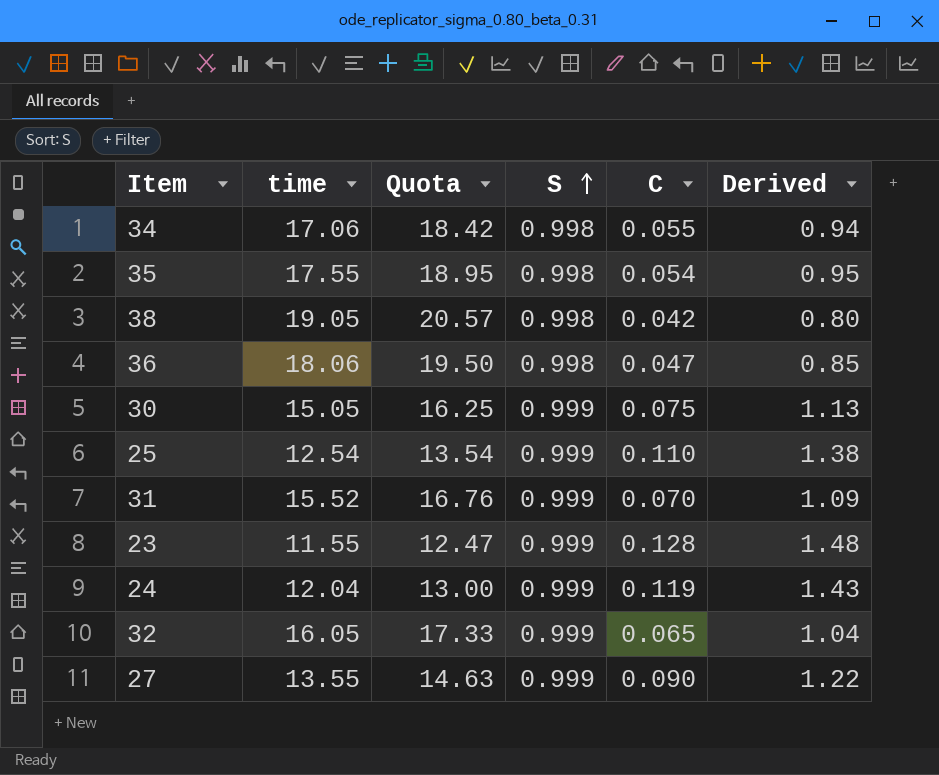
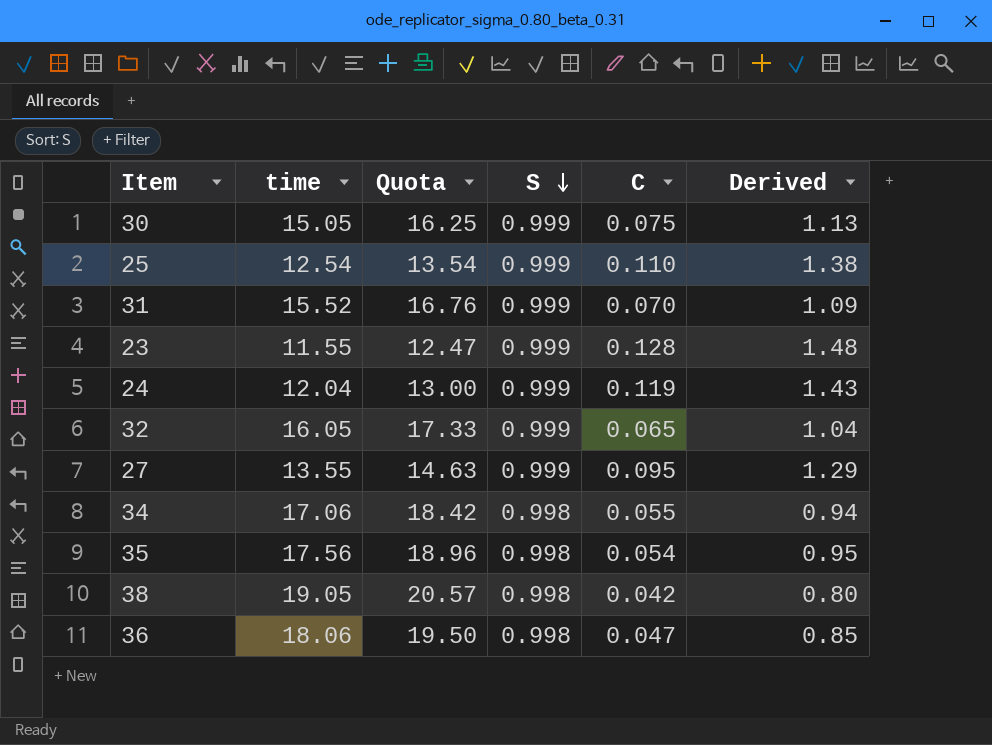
row order: S ascending -> S descending
27 | C: 0.090 -> 0.095
27 | Derived: 1.22 -> 1.29
35 | time: 17.55 -> 17.56
35 | Quota: 18.95 -> 18.96

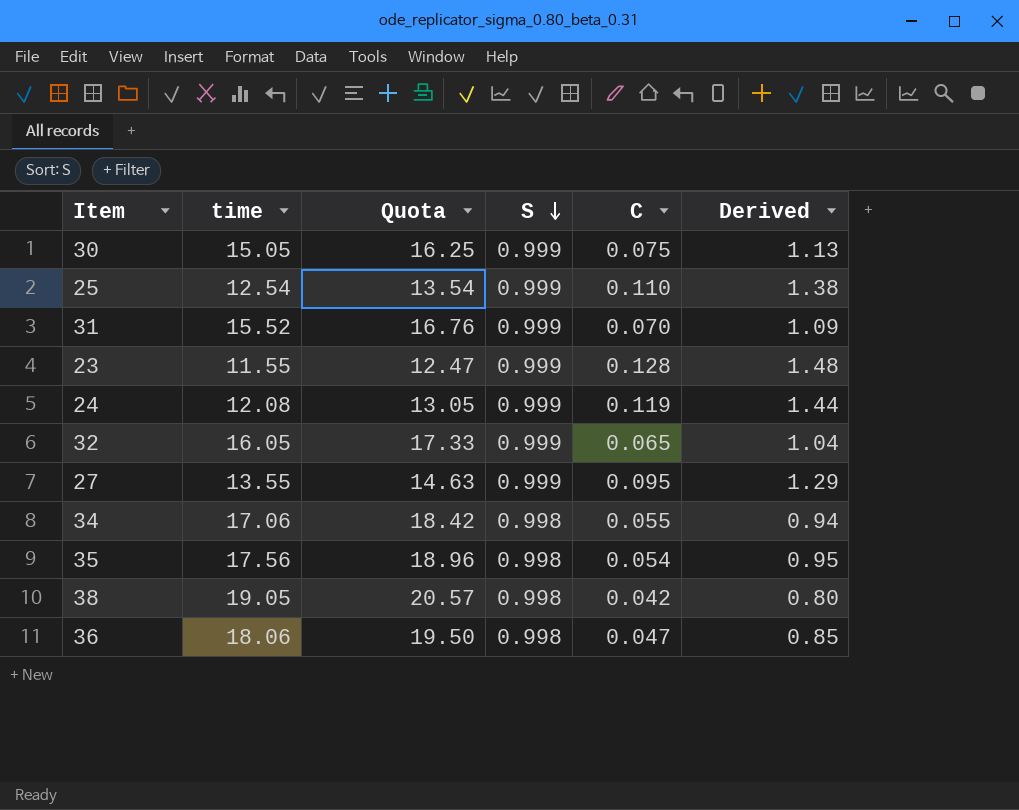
24 | time: 12.04 -> 12.08
24 | Quota: 13.00 -> 13.05
24 | Derived: 1.43 -> 1.44

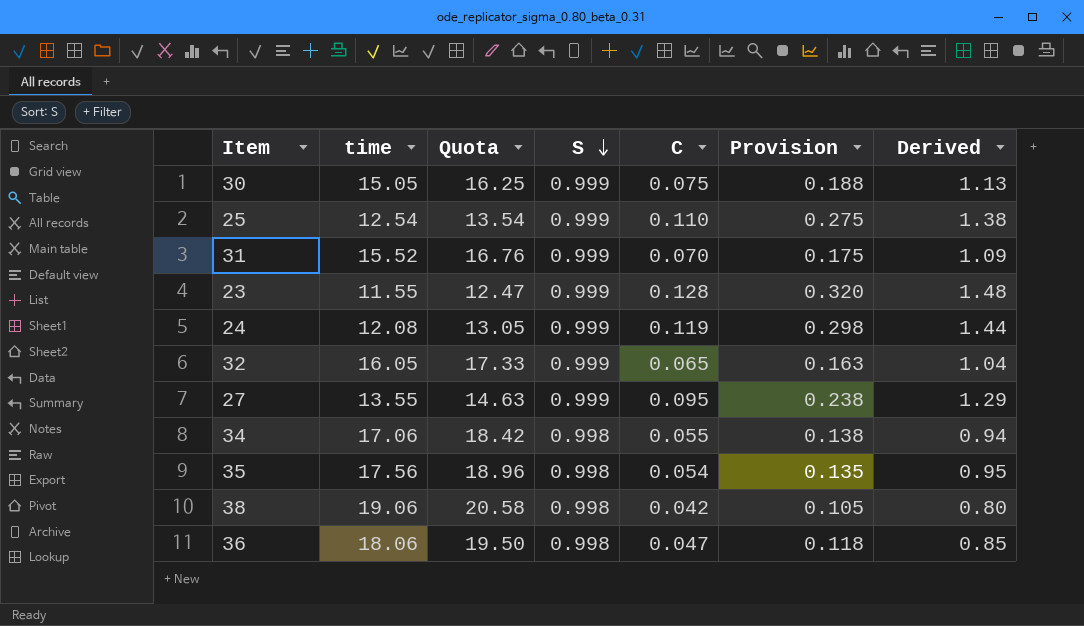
column Provision | formula: none -> [C] * 2.5
38 | time: 19.05 -> 19.06
38 | Quota: 20.57 -> 20.58

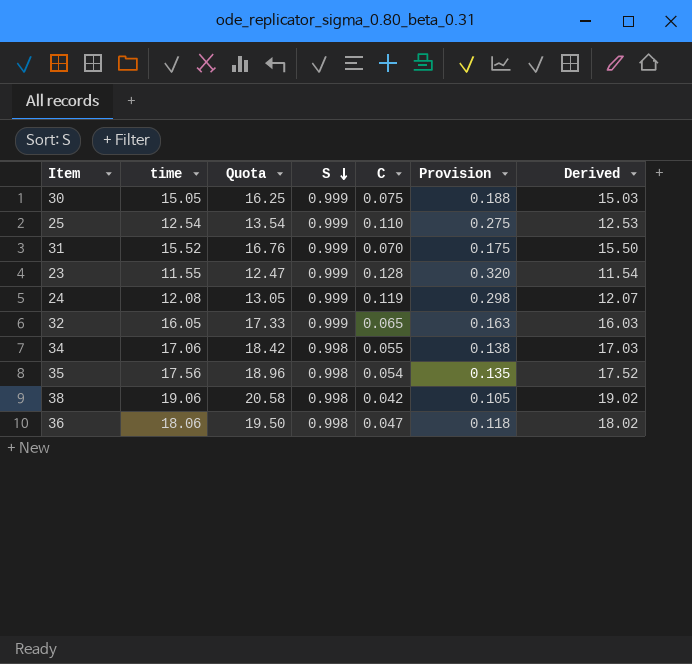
column Derived | formula: [time] * [C] -> [time] * [S]
row 27: 13.55 | 14.63 | 0.999 | 0.095 | 0.238 | 1.29 -> none

